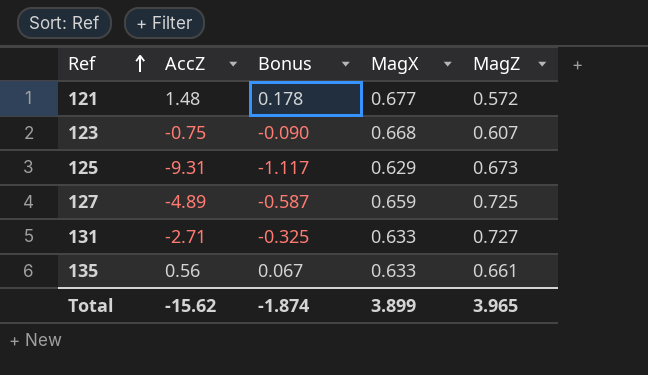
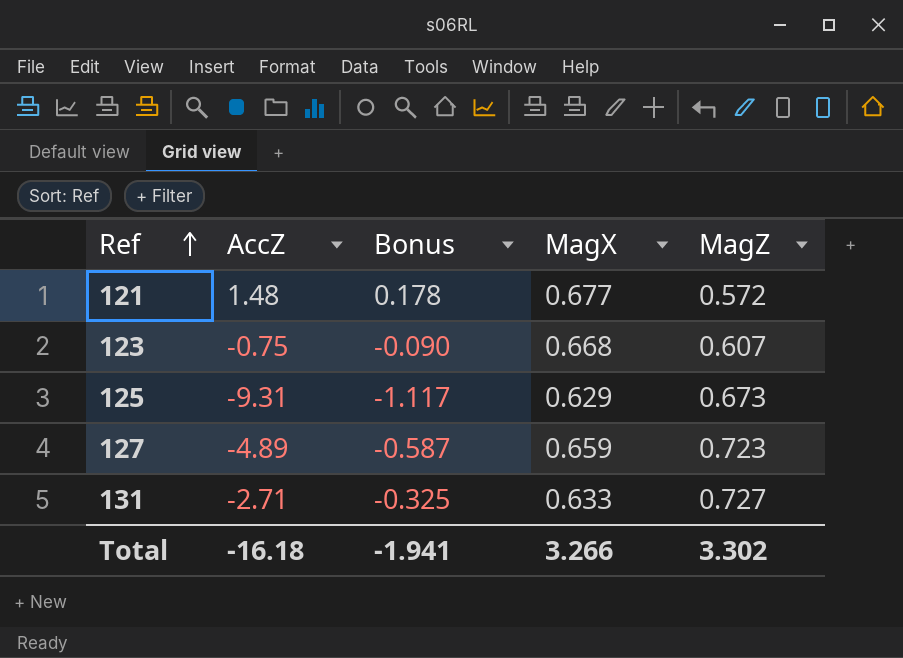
row 135: 0.56 | 0.067 | 0.633 | 0.661 -> none
127 | MagZ: 0.725 -> 0.723
Total | AccZ: -15.62 -> -16.18
Total | Bonus: -1.874 -> -1.941
Total | MagX: 3.899 -> 3.266
Total | MagZ: 3.965 -> 3.302

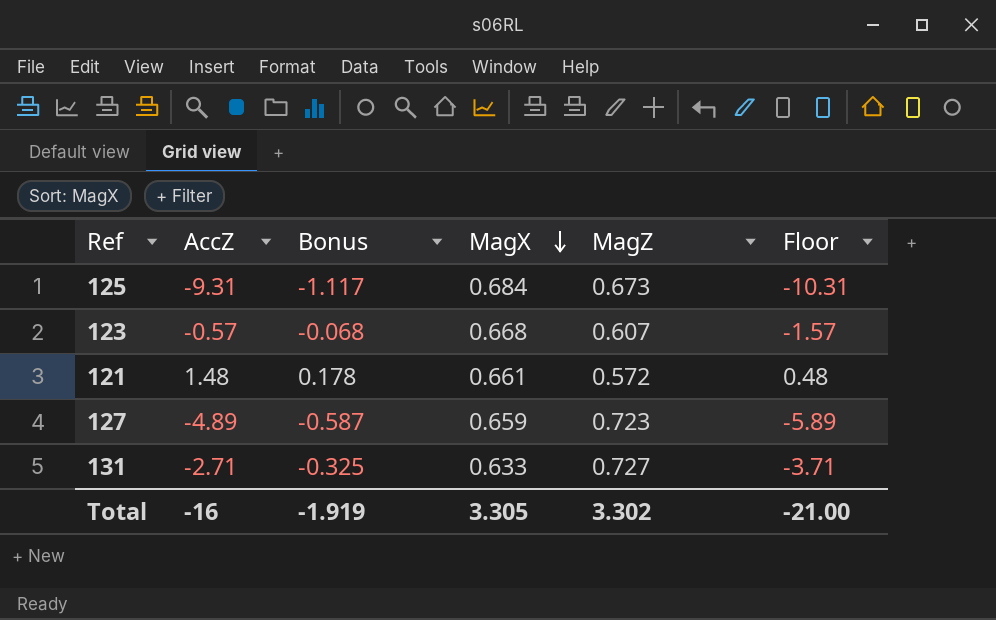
row order: Ref ascending -> MagX descending
column Floor | formula: none -> [AccZ] - 1
125 | MagX: 0.629 -> 0.684
123 | AccZ: -0.75 -> -0.57
123 | Bonus: -0.090 -> -0.068
121 | MagX: 0.677 -> 0.661
Total | AccZ: -16.18 -> -16
Total | Bonus: -1.941 -> -1.919
Total | MagX: 3.266 -> 3.305

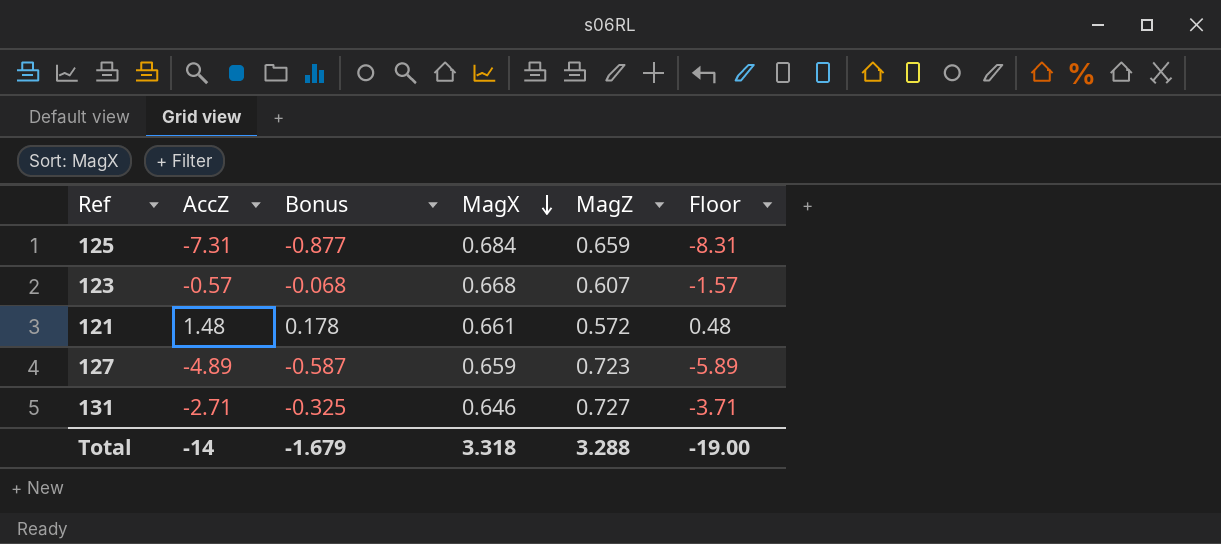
125 | AccZ: -9.31 -> -7.31
125 | Bonus: -1.117 -> -0.877
125 | MagZ: 0.673 -> 0.659
125 | Floor: -10.31 -> -8.31
131 | MagX: 0.633 -> 0.646
Total | AccZ: -16 -> -14
Total | Bonus: -1.919 -> -1.679
Total | MagX: 3.305 -> 3.318
Total | MagZ: 3.302 -> 3.288
Total | Floor: -21.00 -> -19.00

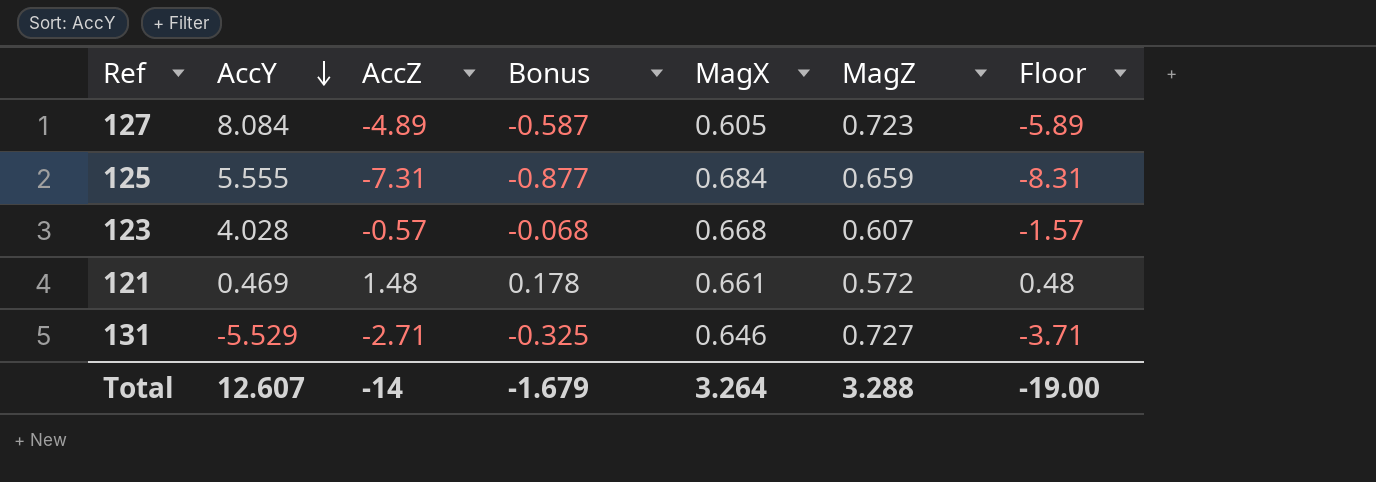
row order: MagX descending -> AccY descending
column AccY | position: none -> 2
127 | MagX: 0.659 -> 0.605
Total | MagX: 3.318 -> 3.264

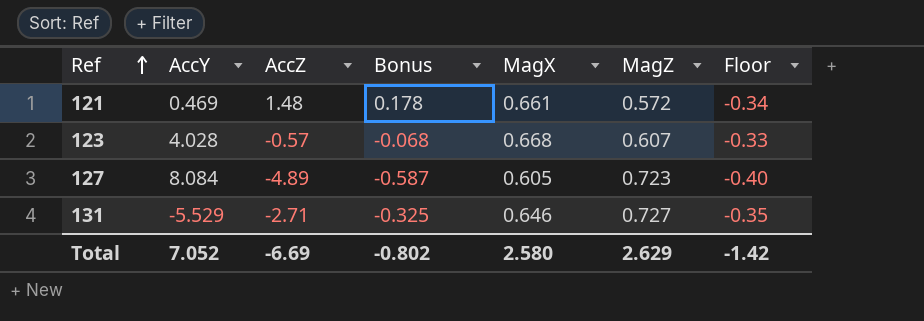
row order: AccY descending -> Ref ascending
column Floor | formula: [AccZ] - 1 -> [MagX] - 1
row 125: 5.555 | -7.31 | -0.877 | 0.684 | 0.659 | -8.31 -> none
Total | AccY: 12.607 -> 7.052
Total | AccZ: -14 -> -6.69
Total | Bonus: -1.679 -> -0.802
Total | MagX: 3.264 -> 2.580
Total | MagZ: 3.288 -> 2.629
Total | Floor: -19.00 -> -1.42

